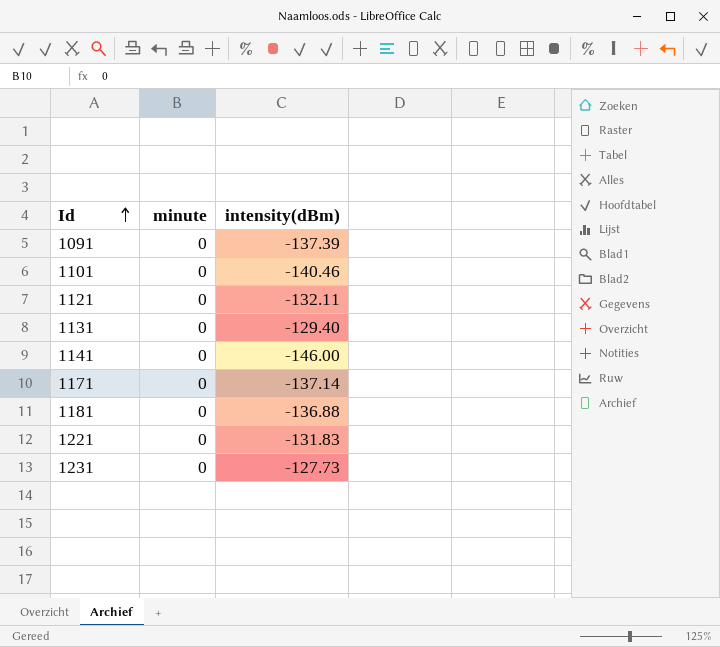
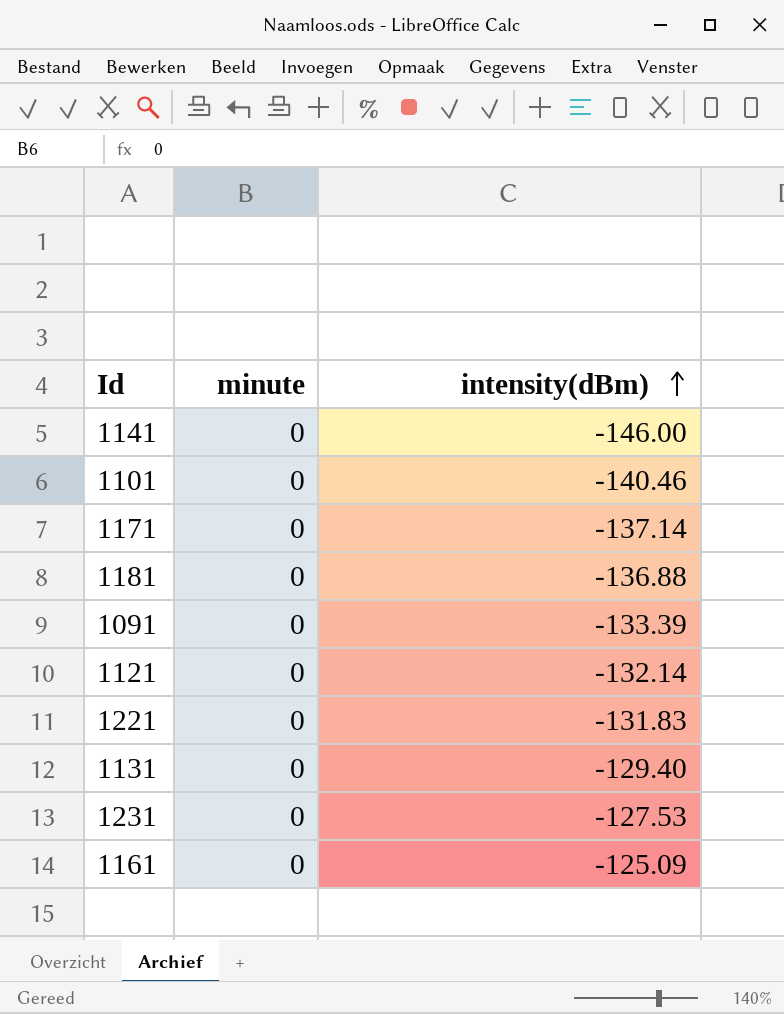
row order: Id ascending -> intensity(dBm) ascending
1091 | intensity(dBm): -137.39 -> -133.39
1121 | intensity(dBm): -132.11 -> -132.14
1231 | intensity(dBm): -127.73 -> -127.53
row 1161: none -> 0 | -125.09

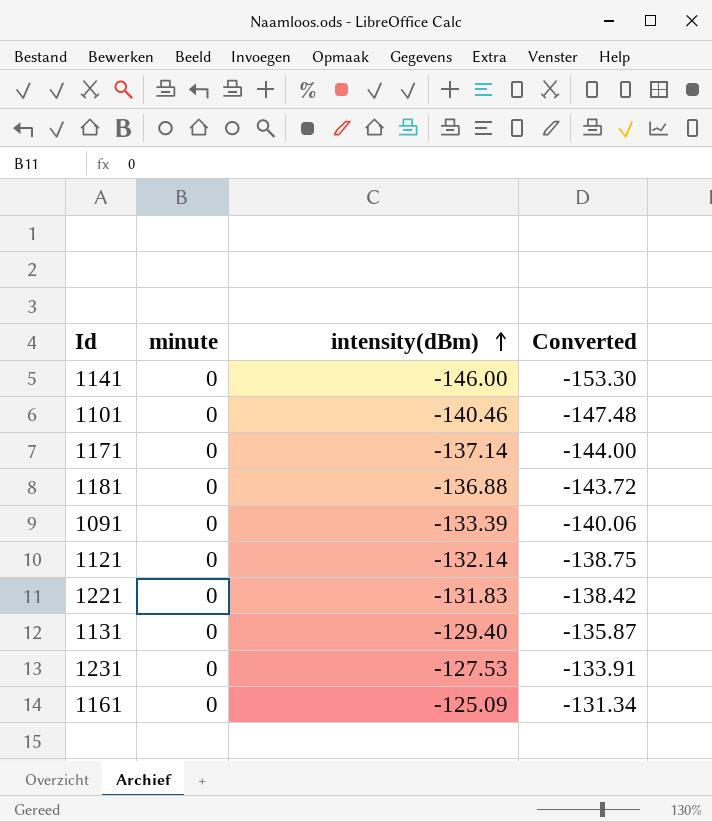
column Converted | formula: none -> [intensity(dBm)] * 1.05

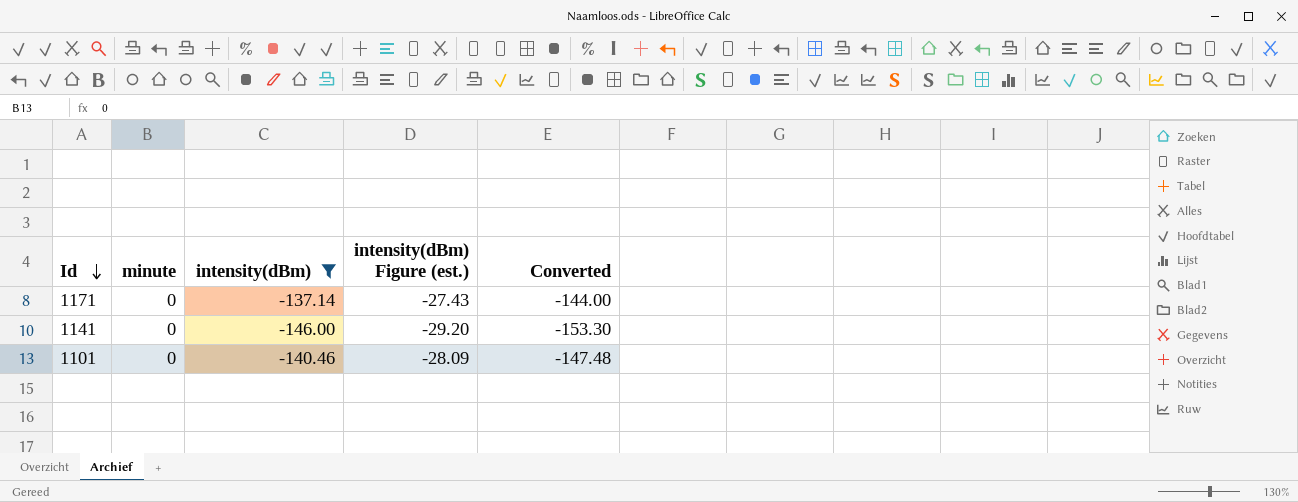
filter: none -> intensity(dBm) <= -137.14
row order: intensity(dBm) ascending -> Id descending
column intensity(dBm) Figure (est.) | formula: none -> [intensity(dBm)] * 0.2

